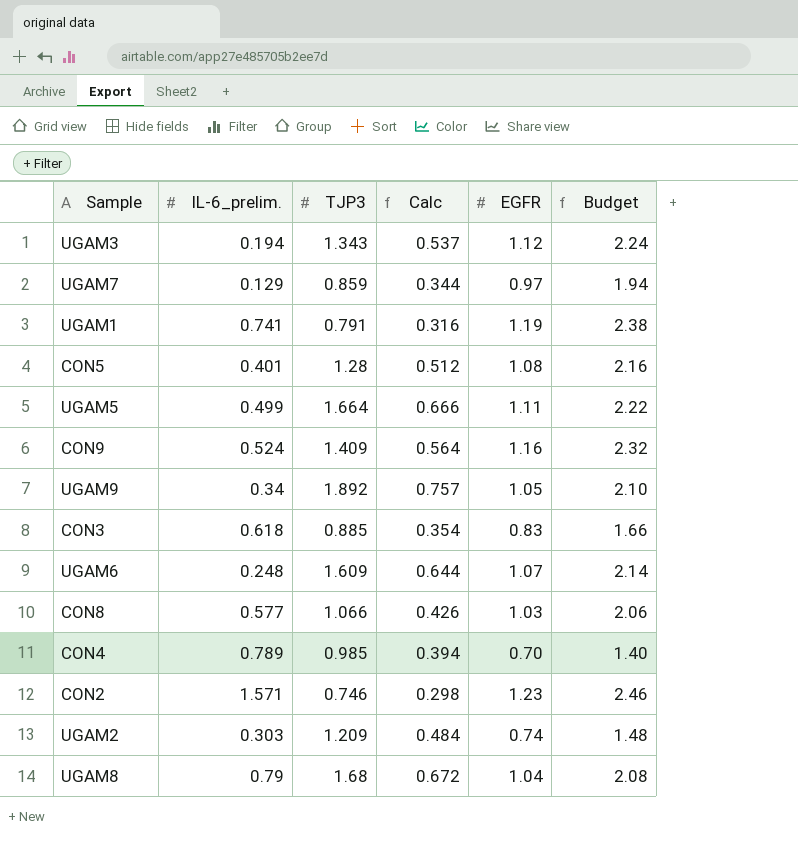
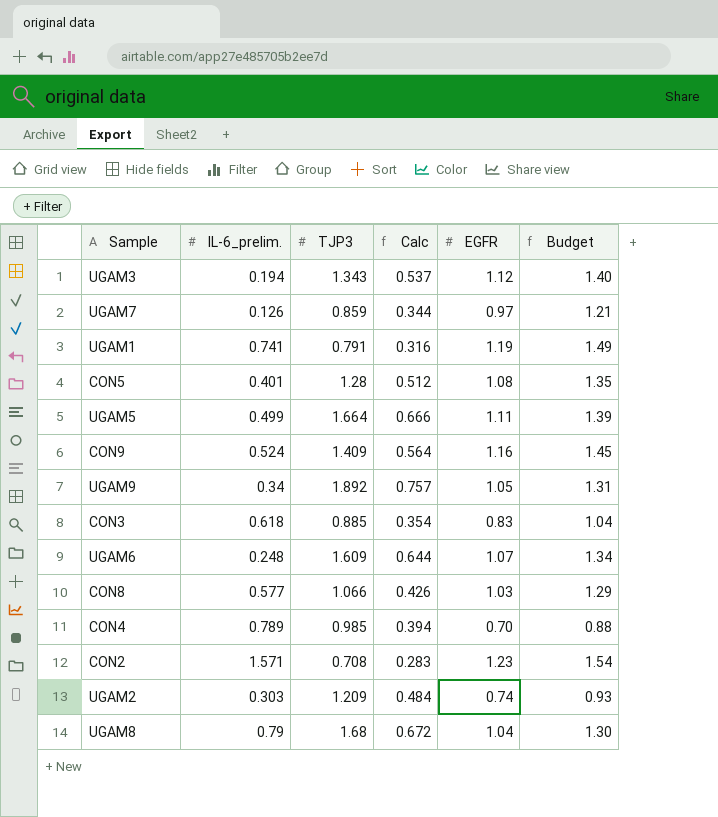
column Budget | formula: [EGFR] * 2 -> [EGFR] * 1.25
UGAM7 | IL-6_prelim.: 0.129 -> 0.126
CON2 | TJP3: 0.746 -> 0.708
CON2 | Calc: 0.298 -> 0.283

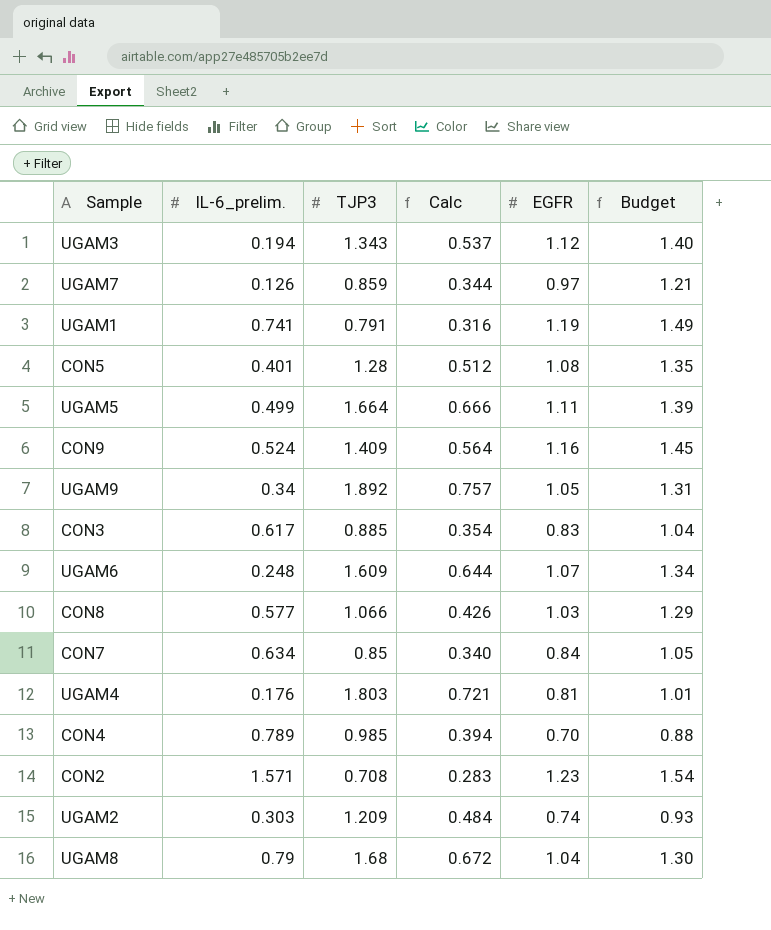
CON3 | IL-6_prelim.: 0.618 -> 0.617
row CON7: none -> 0.634 | 0.85 | 0.340 | 0.84 | 1.05
row UGAM4: none -> 0.176 | 1.803 | 0.721 | 0.81 | 1.01

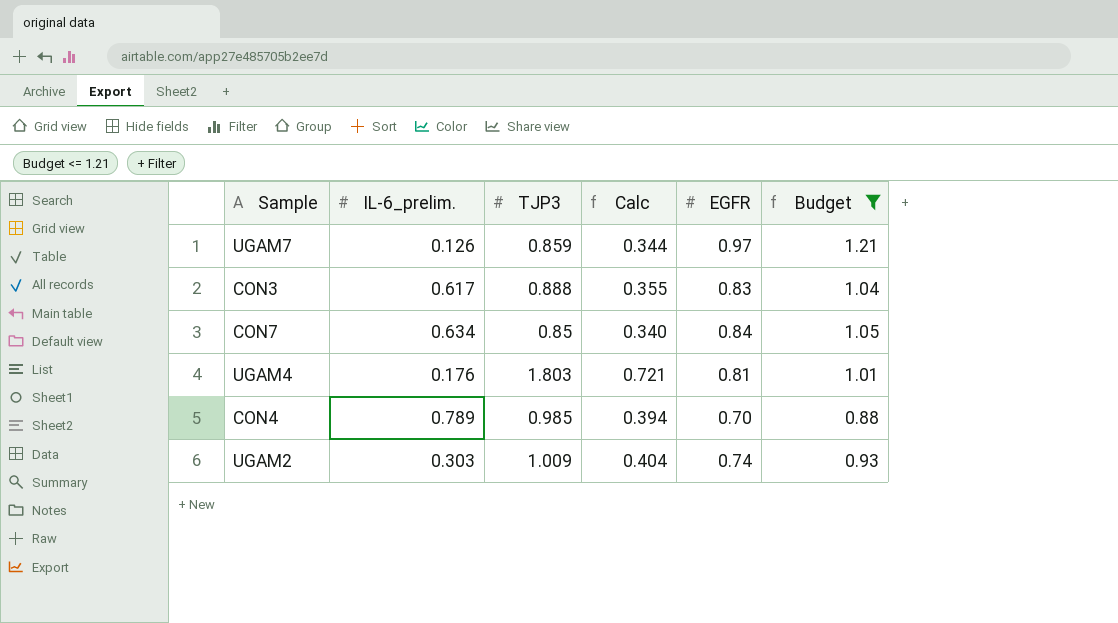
filter: none -> Budget <= 1.21
CON3 | TJP3: 0.885 -> 0.888
CON3 | Calc: 0.354 -> 0.355
UGAM2 | TJP3: 1.209 -> 1.009
UGAM2 | Calc: 0.484 -> 0.404

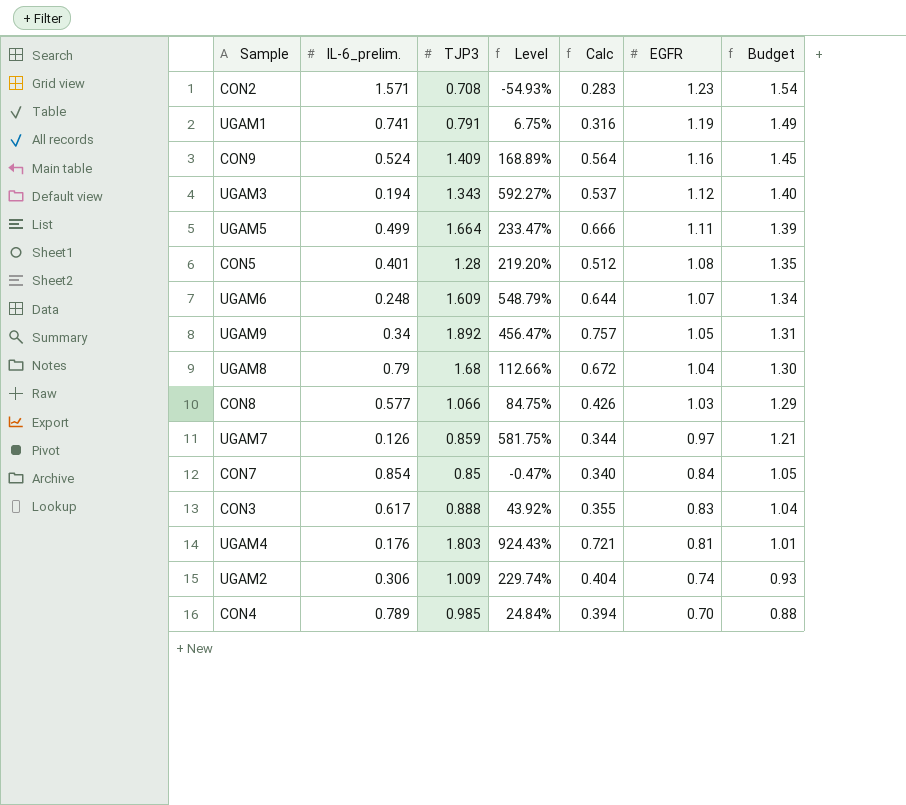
filter: Budget <= 1.21 -> none
row order: none -> EGFR descending
column Level | formula: none -> ([TJP3] - [IL-6_prelim.]) / [IL-6_prelim.]
CON7 | IL-6_prelim.: 0.634 -> 0.854
UGAM2 | IL-6_prelim.: 0.303 -> 0.306

